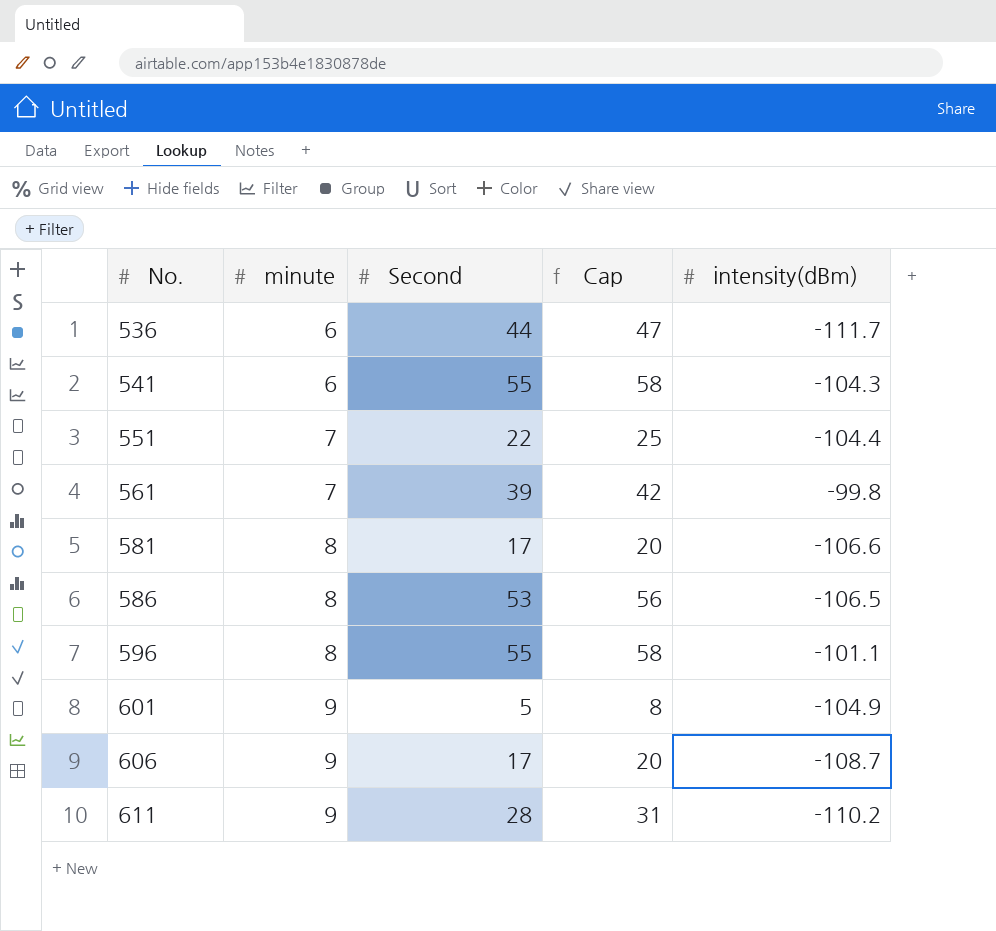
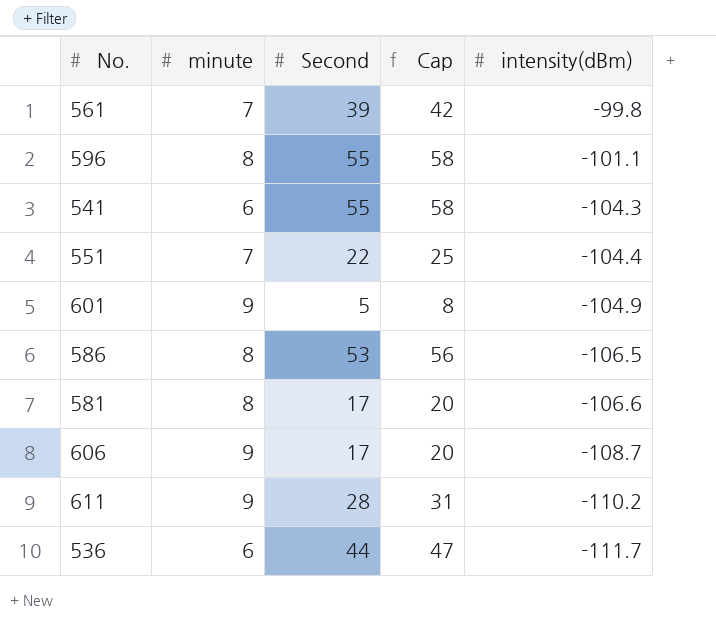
row order: No. ascending -> intensity(dBm) descending

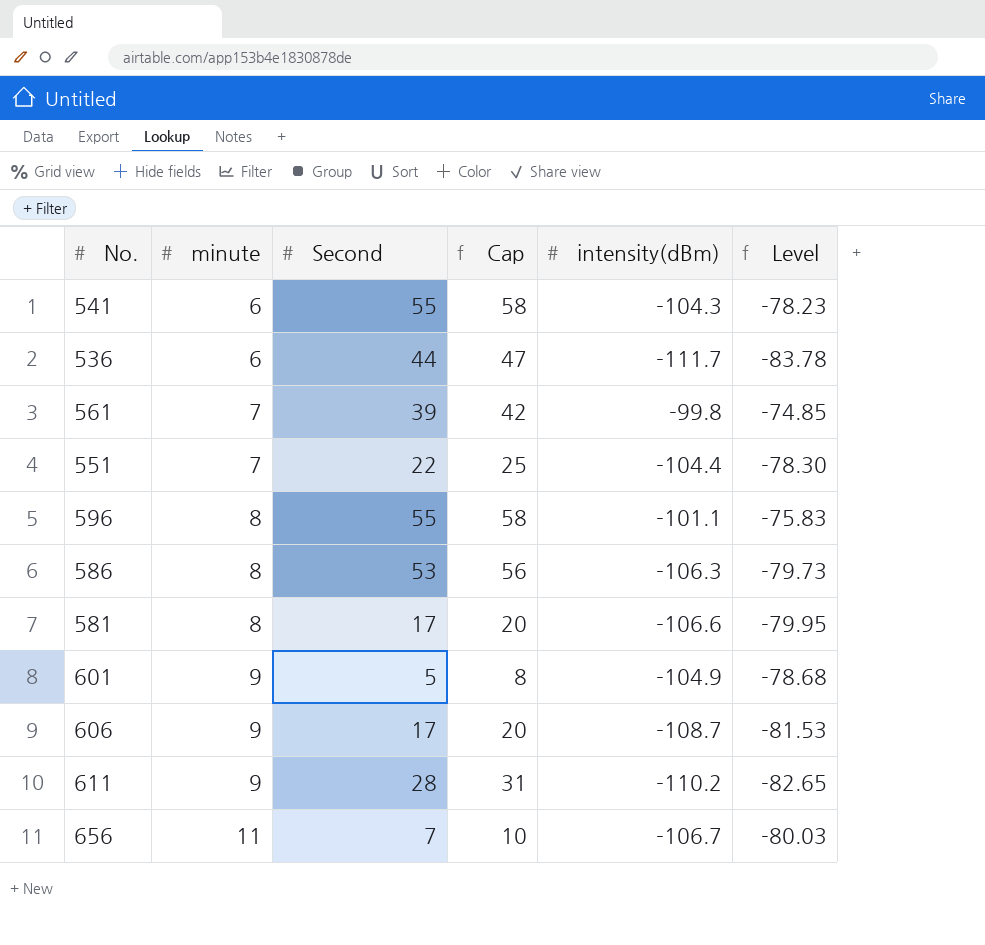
row order: intensity(dBm) descending -> minute ascending
column Level | formula: none -> [intensity(dBm)] * 0.75
586 | intensity(dBm): -106.5 -> -106.3
row 656: none -> 11 | 7 | 10 | -106.7 | -80.03

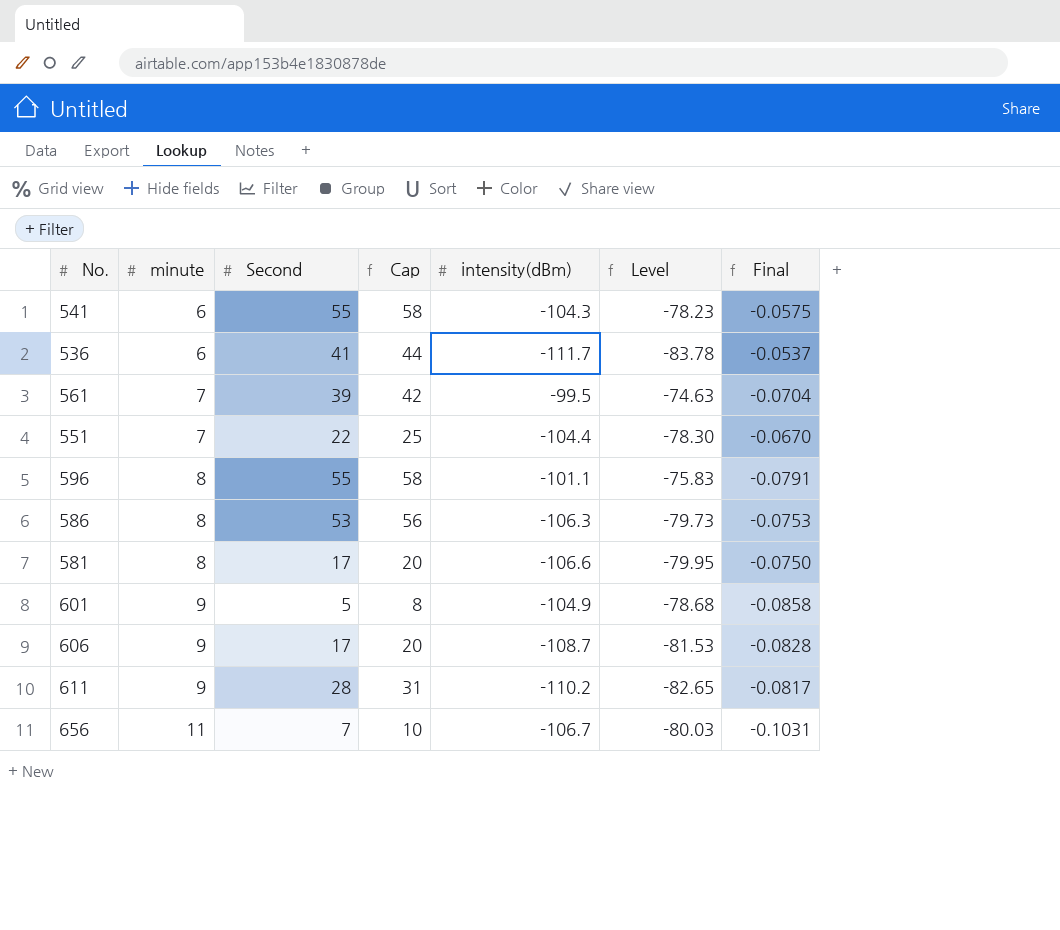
column Final | formula: none -> [minute] / [intensity(dBm)]
536 | Second: 44 -> 41
536 | Cap: 47 -> 44
561 | intensity(dBm): -99.8 -> -99.5
561 | Level: -74.85 -> -74.63

